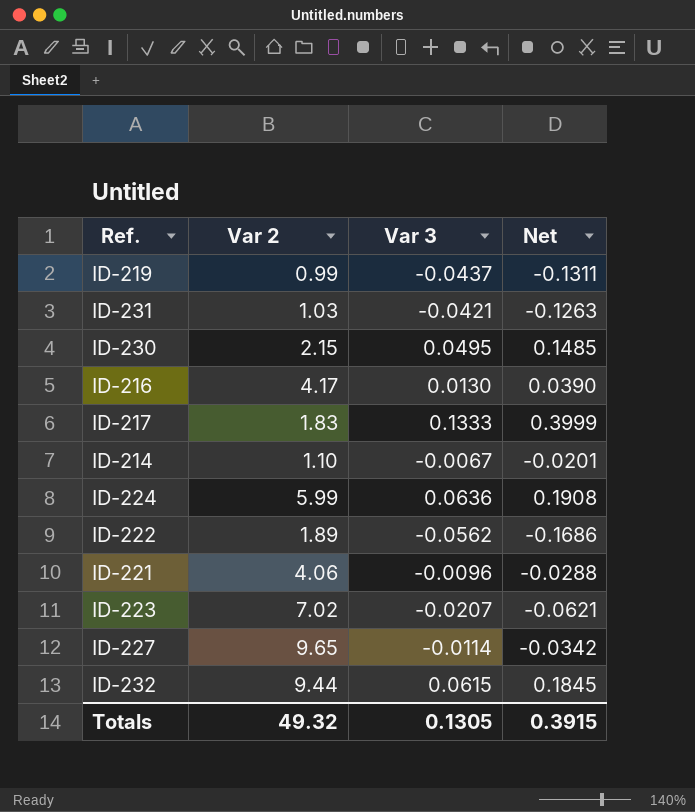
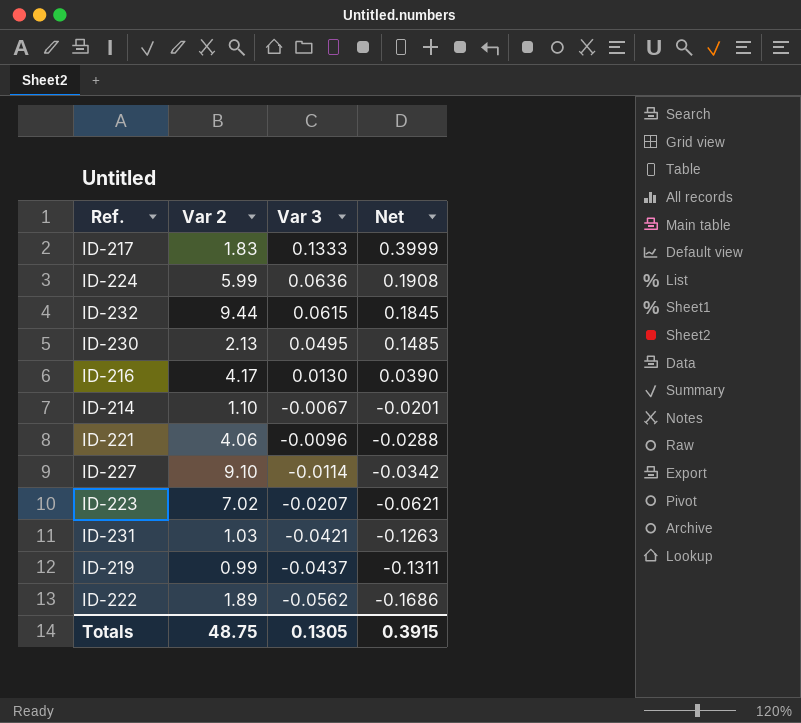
row order: none -> Var 3 descending
ID-230 | Var 2: 2.15 -> 2.13
ID-227 | Var 2: 9.65 -> 9.10
Totals | Var 2: 49.32 -> 48.75

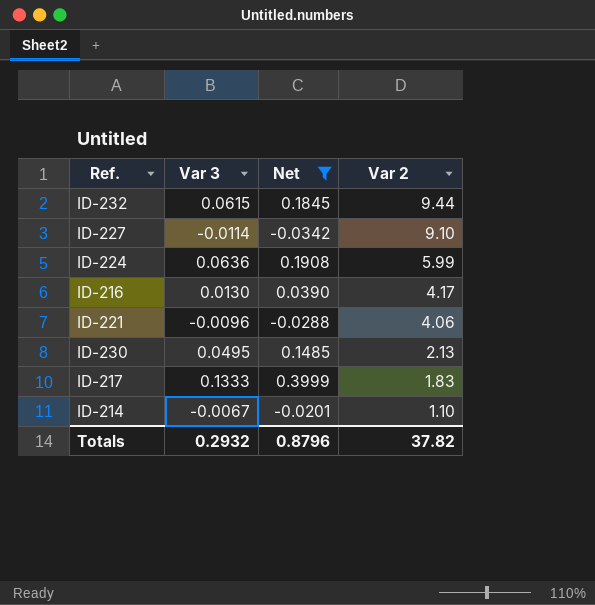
filter: none -> Net >= -0.0342
row order: Var 3 descending -> Var 2 descending
column Var 2 | position: 2 -> 4
Totals | Var 3: 0.1305 -> 0.2932
Totals | Net: 0.3915 -> 0.8796
Totals | Var 2: 48.75 -> 37.82

